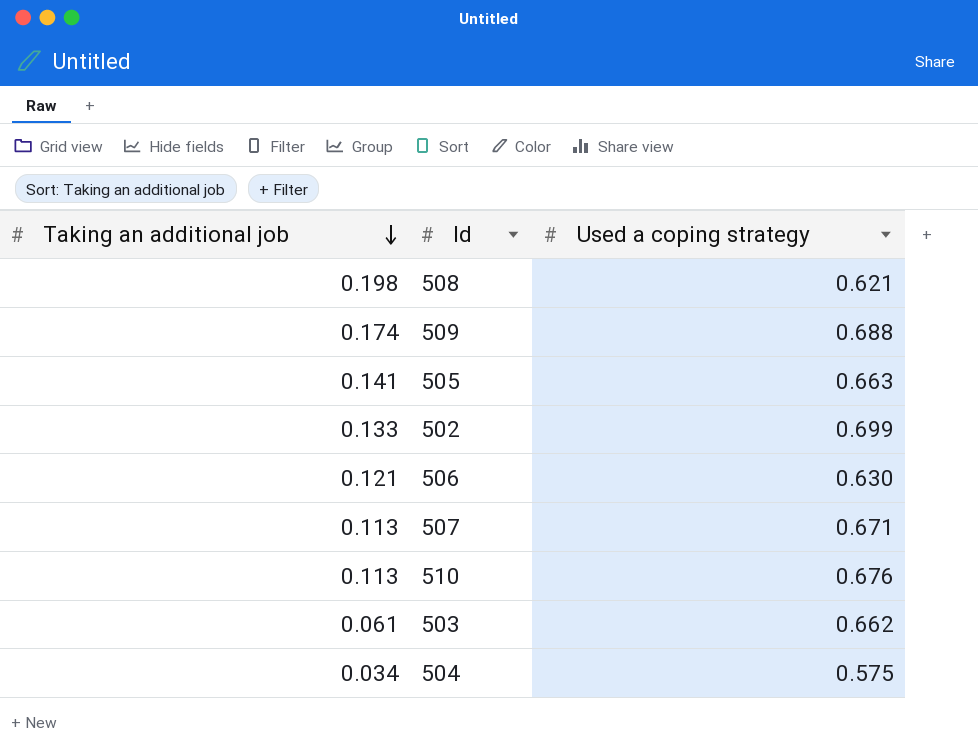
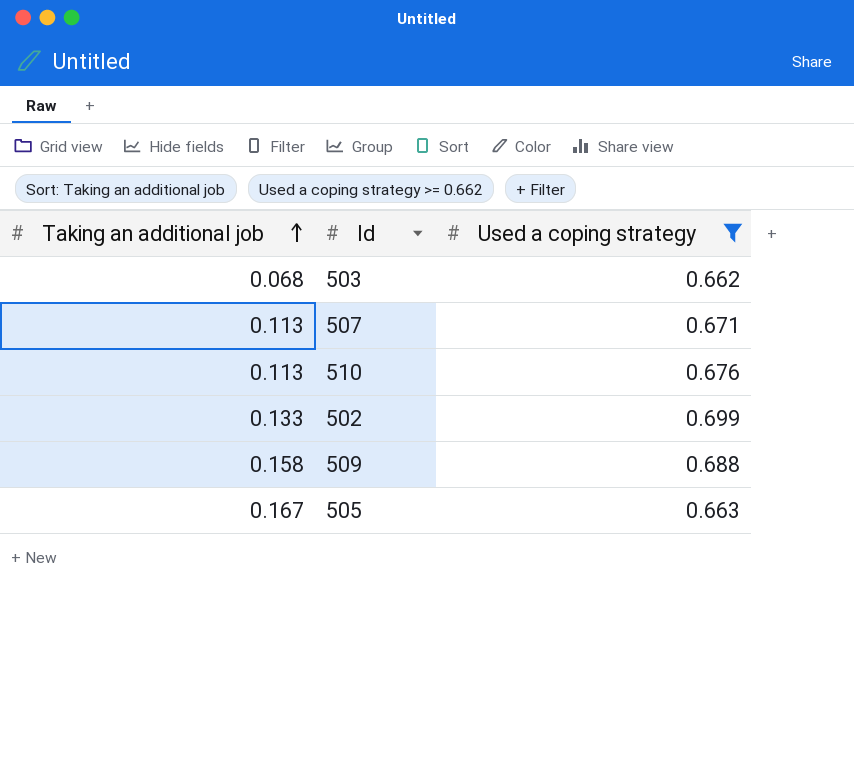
filter: none -> Used a coping strategy >= 0.662
row order: Taking an additional job descending -> Taking an additional job ascending
503 | Taking an additional job: 0.061 -> 0.068
509 | Taking an additional job: 0.174 -> 0.158
505 | Taking an additional job: 0.141 -> 0.167

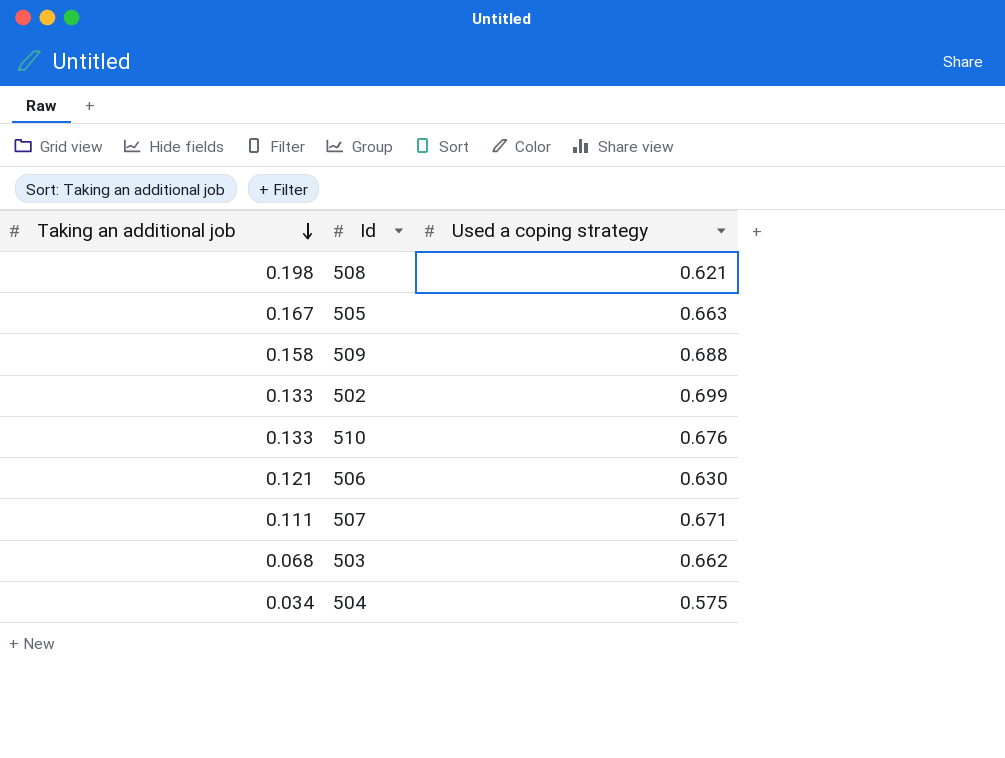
filter: Used a coping strategy >= 0.662 -> none
row order: Taking an additional job ascending -> Taking an additional job descending
510 | Taking an additional job: 0.113 -> 0.133
507 | Taking an additional job: 0.113 -> 0.111

